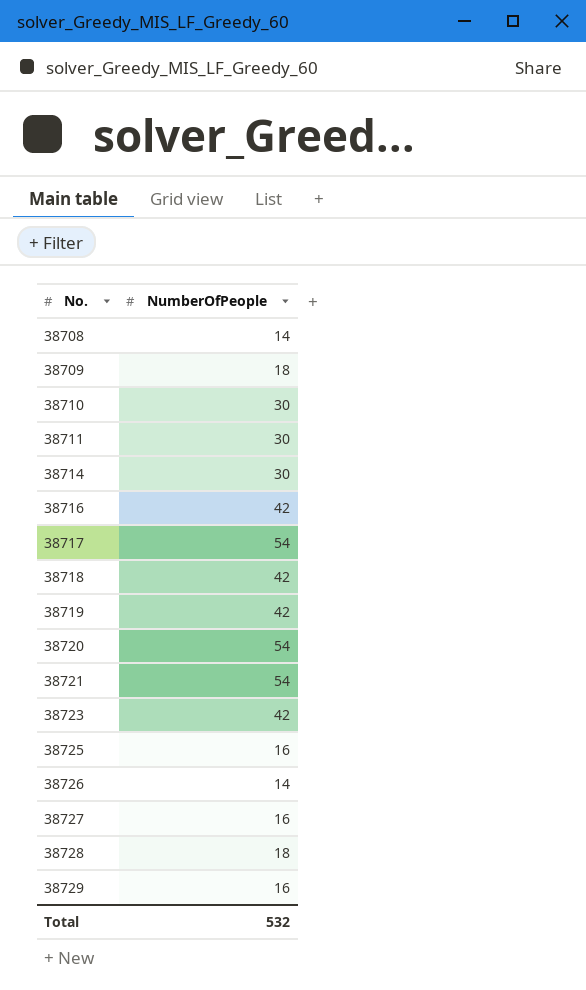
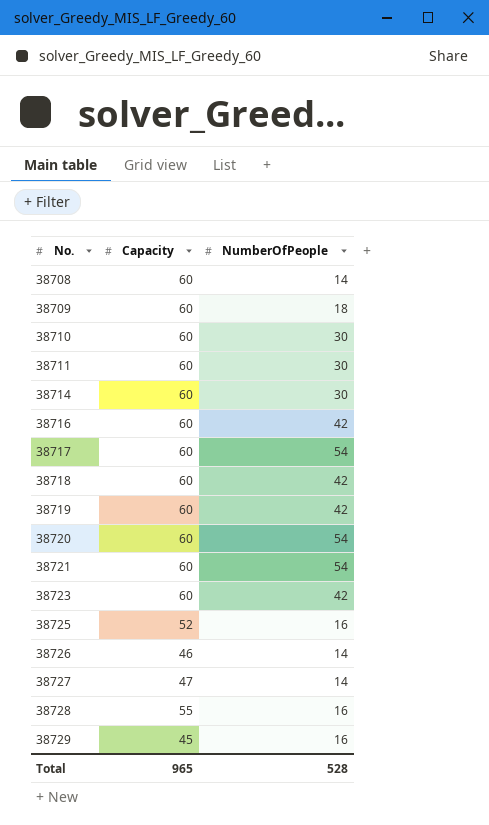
column Capacity | position: none -> 2
38727 | NumberOfPeople: 16 -> 14
38728 | NumberOfPeople: 18 -> 16
Total | NumberOfPeople: 532 -> 528

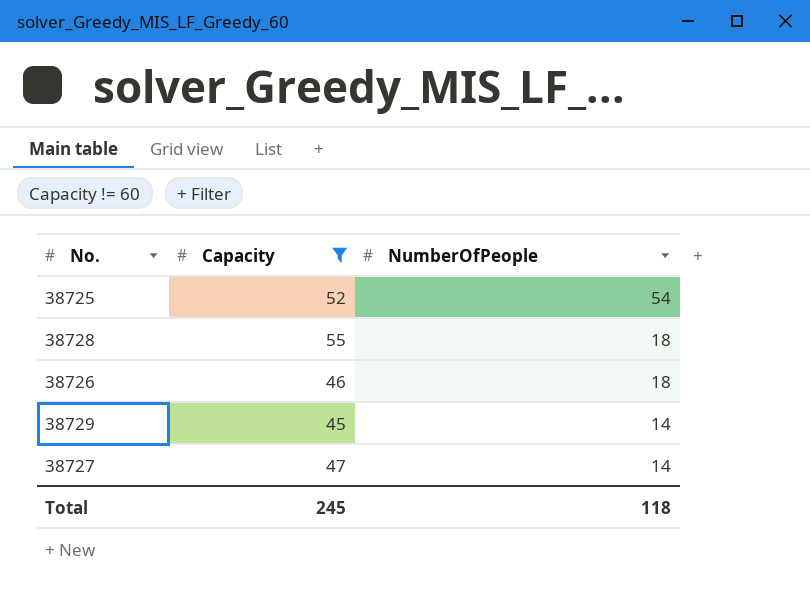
filter: none -> Capacity != 60
row order: No. ascending -> NumberOfPeople descending
38725 | NumberOfPeople: 16 -> 54
38728 | NumberOfPeople: 16 -> 18
38726 | NumberOfPeople: 14 -> 18
38729 | NumberOfPeople: 16 -> 14
Total | Capacity: 965 -> 245
Total | NumberOfPeople: 528 -> 118

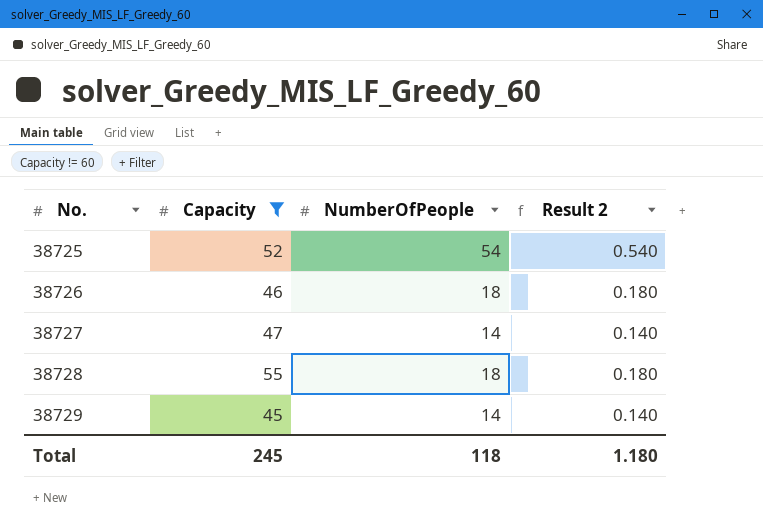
row order: NumberOfPeople descending -> No. ascending
column Result 2 | formula: none -> [NumberOfPeople] * 0.01

